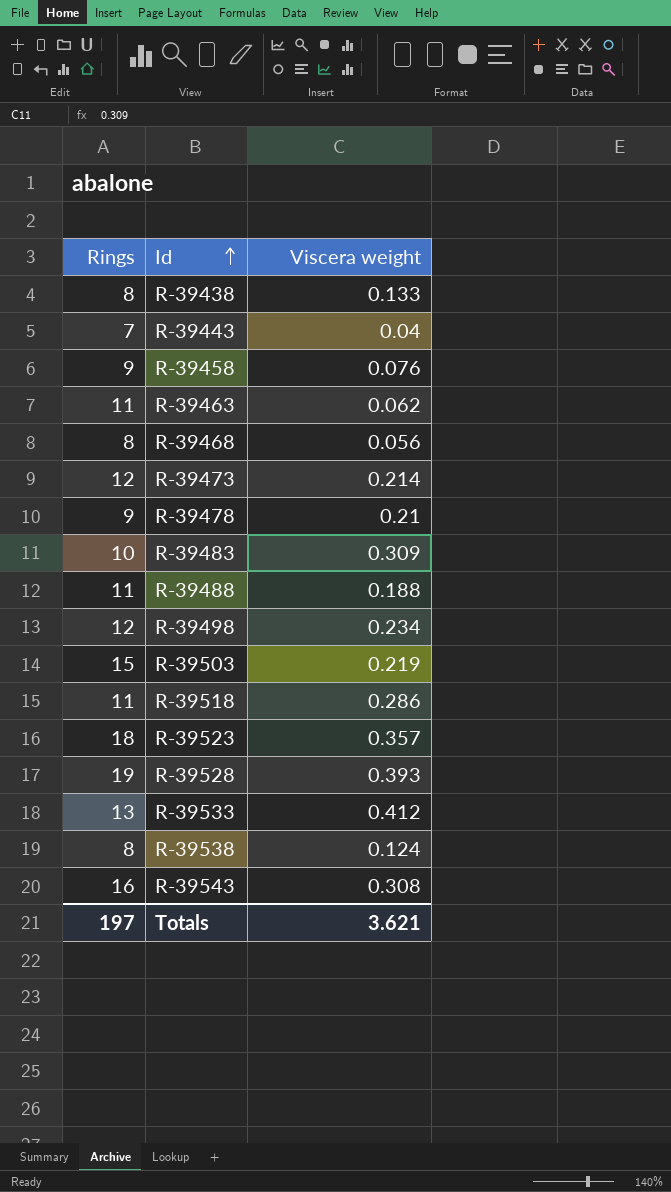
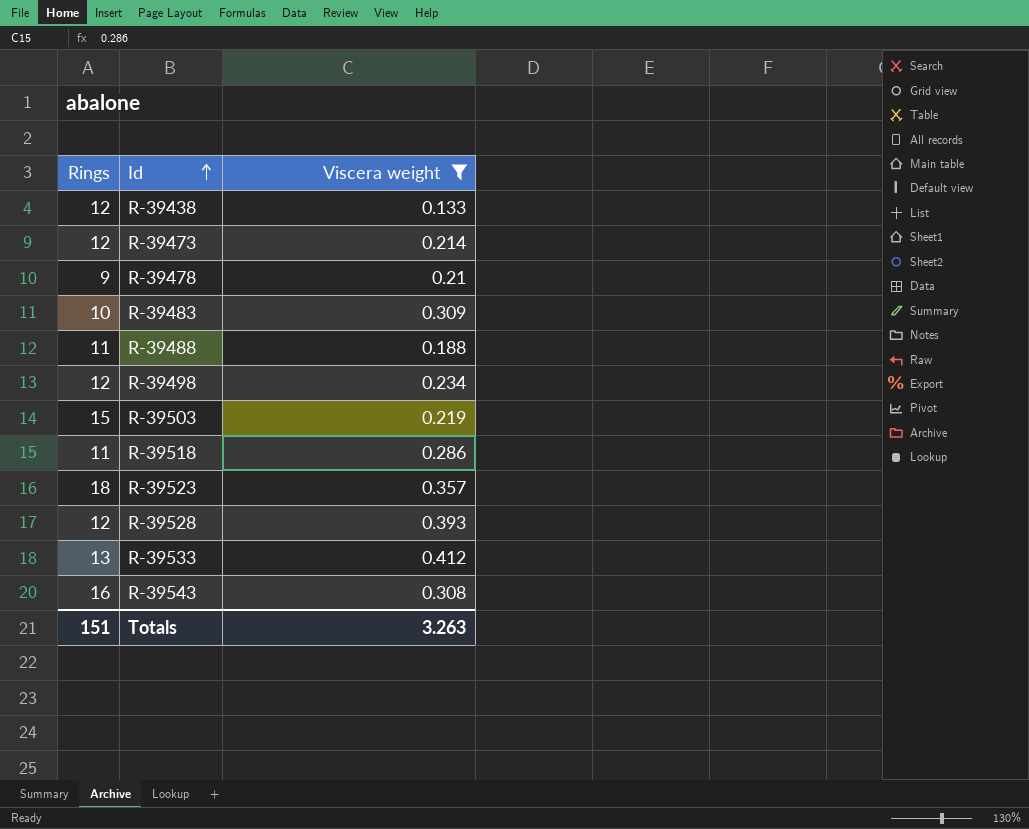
filter: none -> Viscera weight >= 0.133
R-39438 | Rings: 8 -> 12
R-39528 | Rings: 19 -> 12
Totals | Rings: 197 -> 151
Totals | Viscera weight: 3.621 -> 3.263

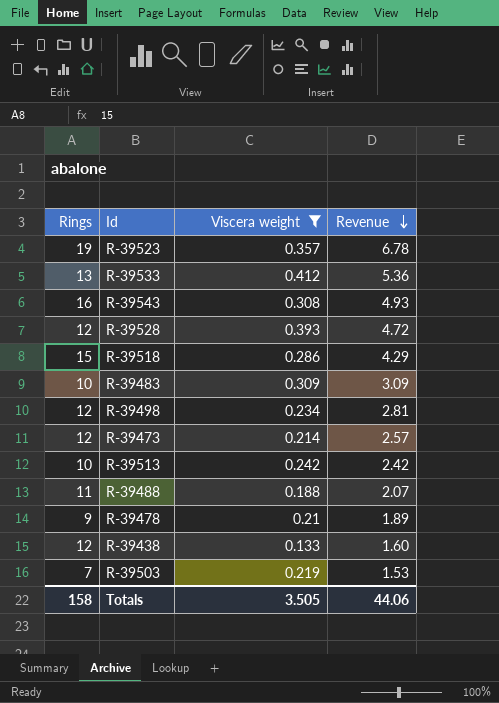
row order: Id ascending -> Revenue descending
column Revenue | formula: none -> [Rings] * [Viscera weight]
R-39523 | Rings: 18 -> 19
R-39518 | Rings: 11 -> 15
row R-39513: none -> 10 | 0.242 | 2.42
R-39503 | Rings: 15 -> 7
Totals | Rings: 151 -> 158
Totals | Viscera weight: 3.263 -> 3.505

